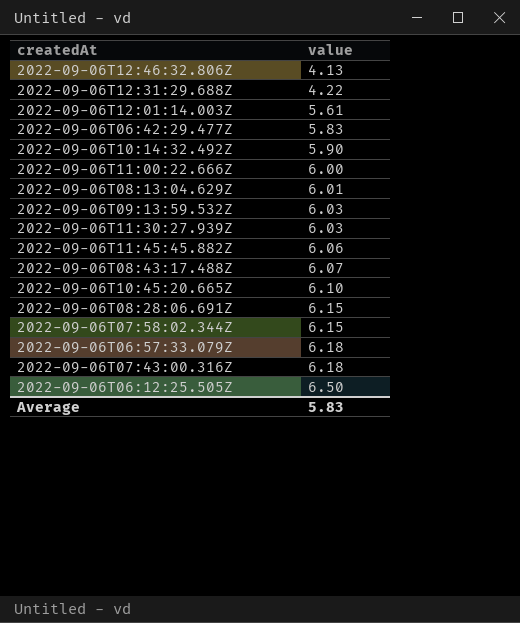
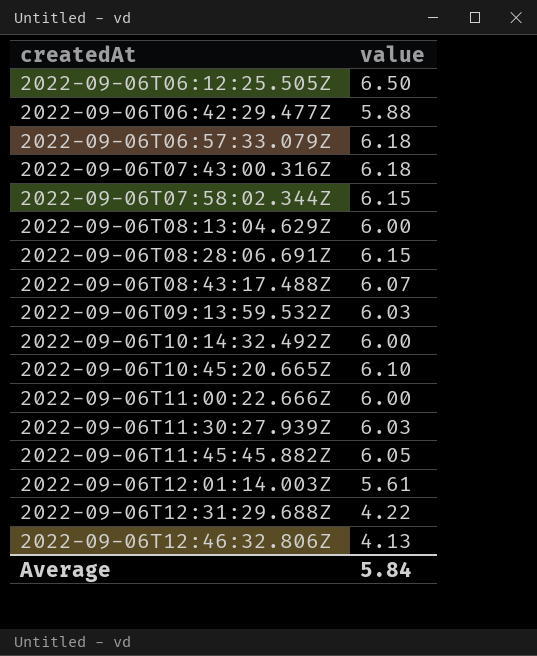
row order: value ascending -> createdAt ascending
2022-09-06T06:42:29.477Z | value: 5.83 -> 5.88
2022-09-06T08:13:04.629Z | value: 6.01 -> 6.00
2022-09-06T10:14:32.492Z | value: 5.90 -> 6.00
2022-09-06T11:45:45.882Z | value: 6.06 -> 6.05
Average | value: 5.83 -> 5.84

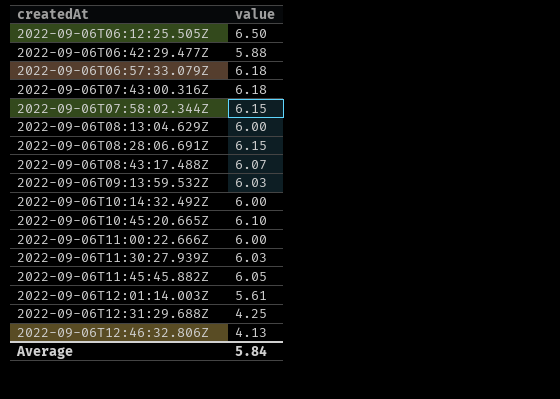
2022-09-06T12:31:29.688Z | value: 4.22 -> 4.25

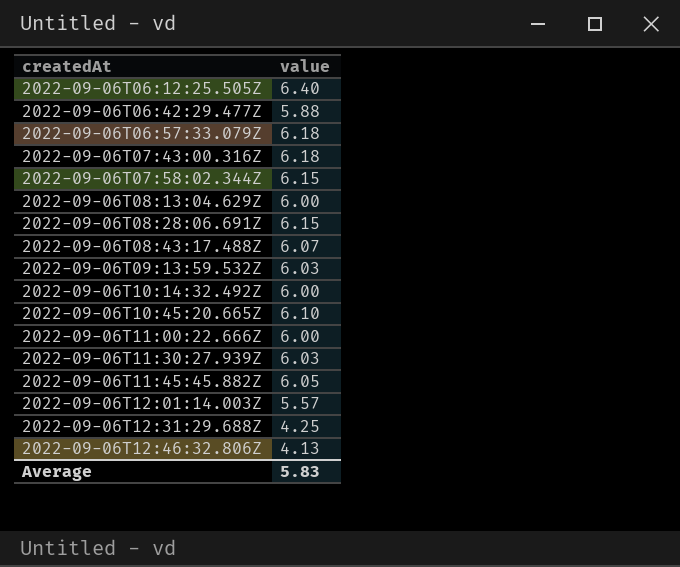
2022-09-06T06:12:25.505Z | value: 6.50 -> 6.40
2022-09-06T12:01:14.003Z | value: 5.61 -> 5.57
Average | value: 5.84 -> 5.83

